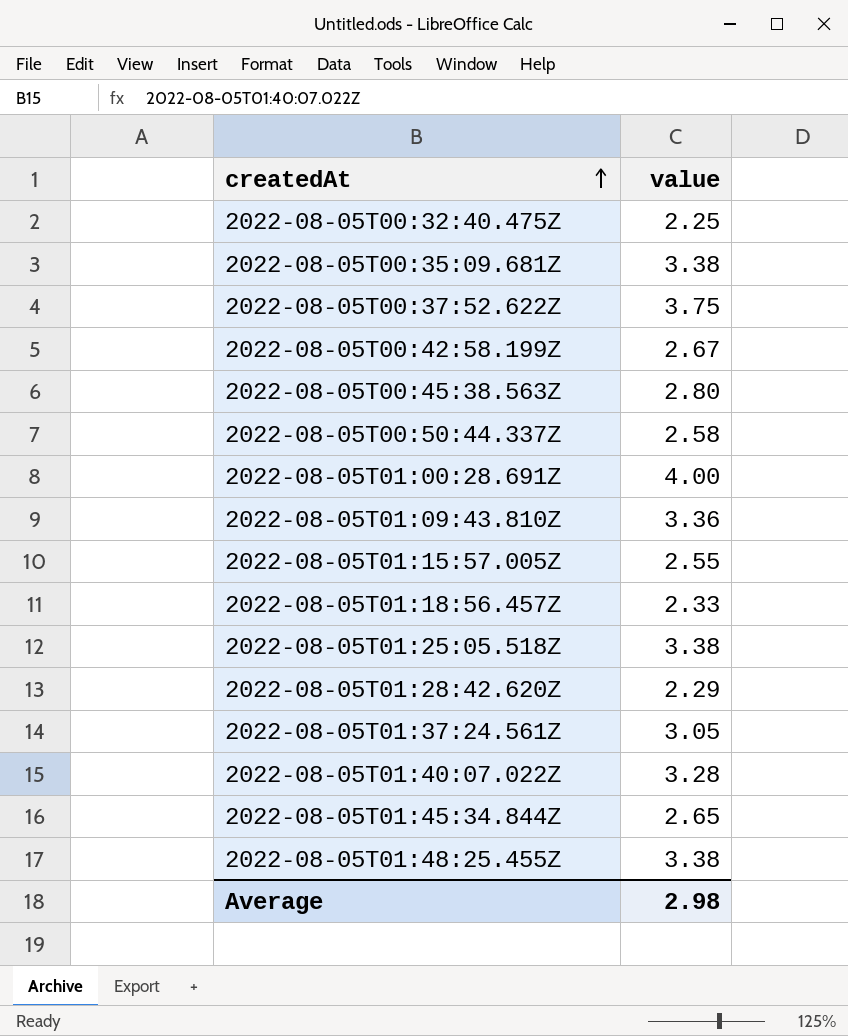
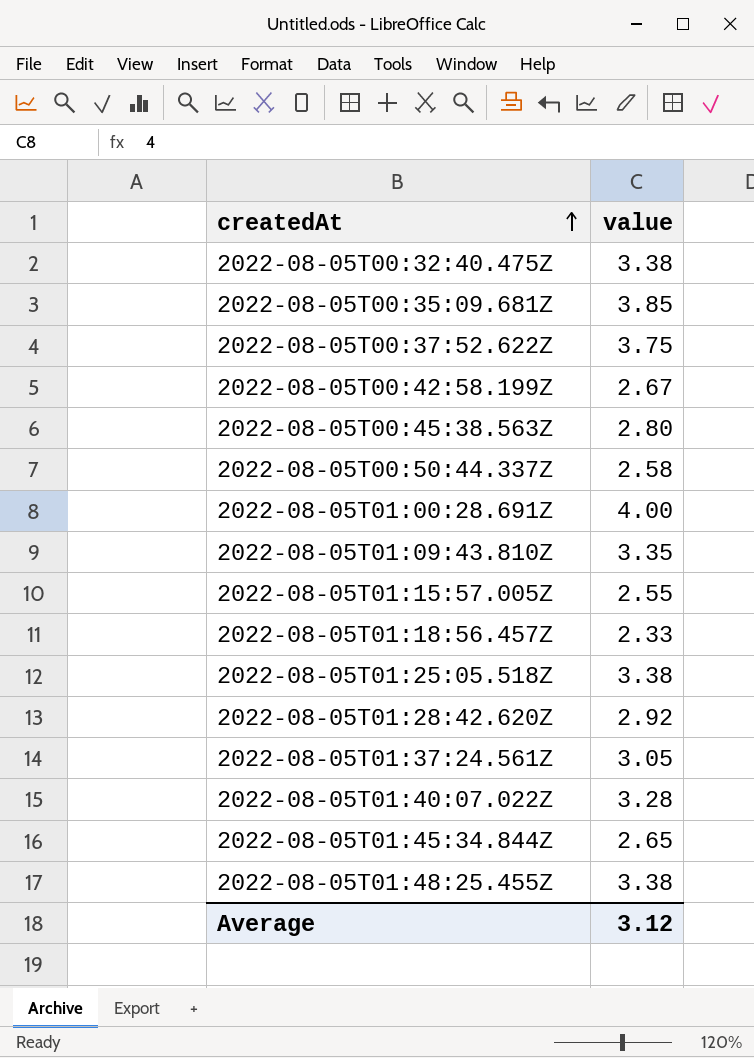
2022-08-05T00:32:40.475Z | value: 2.25 -> 3.38
2022-08-05T00:35:09.681Z | value: 3.38 -> 3.85
2022-08-05T01:09:43.810Z | value: 3.36 -> 3.35
2022-08-05T01:28:42.620Z | value: 2.29 -> 2.92
Average | value: 2.98 -> 3.12

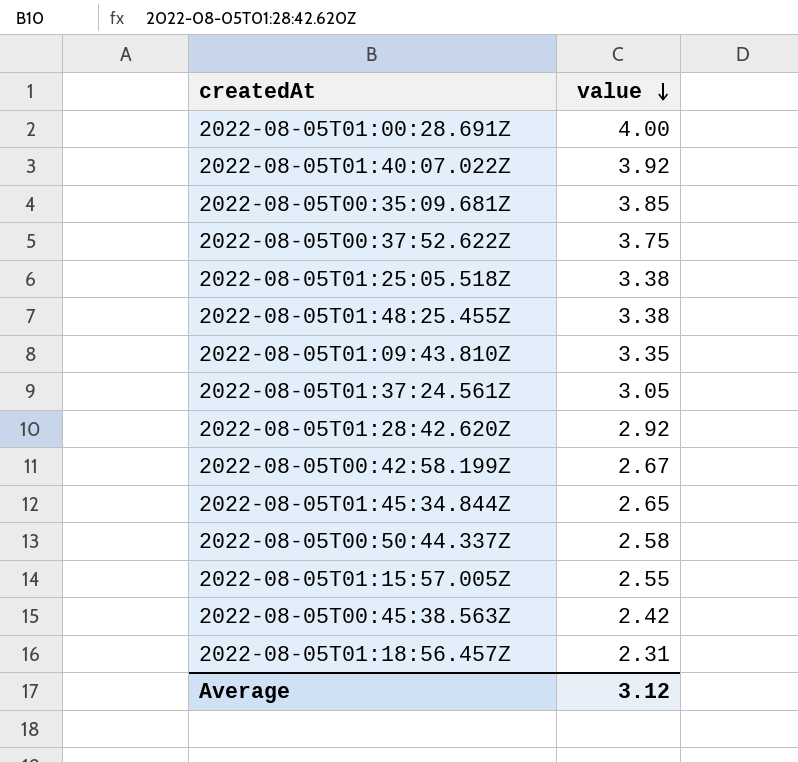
row order: createdAt ascending -> value descending
row 2022-08-05T00:32:40.475Z: 3.38 -> none
2022-08-05T01:40:07.022Z | value: 3.28 -> 3.92
2022-08-05T00:45:38.563Z | value: 2.80 -> 2.42
2022-08-05T01:18:56.457Z | value: 2.33 -> 2.31

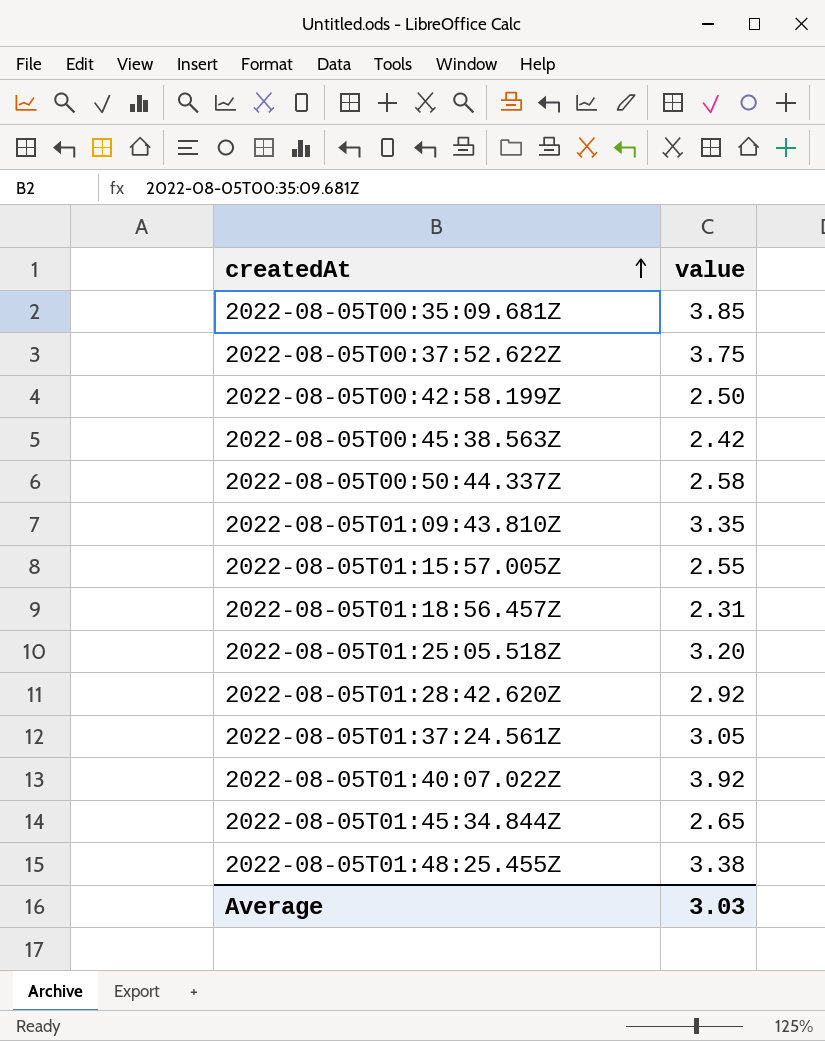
row order: value descending -> createdAt ascending
row 2022-08-05T01:00:28.691Z: 4.00 -> none
2022-08-05T00:42:58.199Z | value: 2.67 -> 2.50
2022-08-05T01:25:05.518Z | value: 3.38 -> 3.20
Average | value: 3.12 -> 3.03

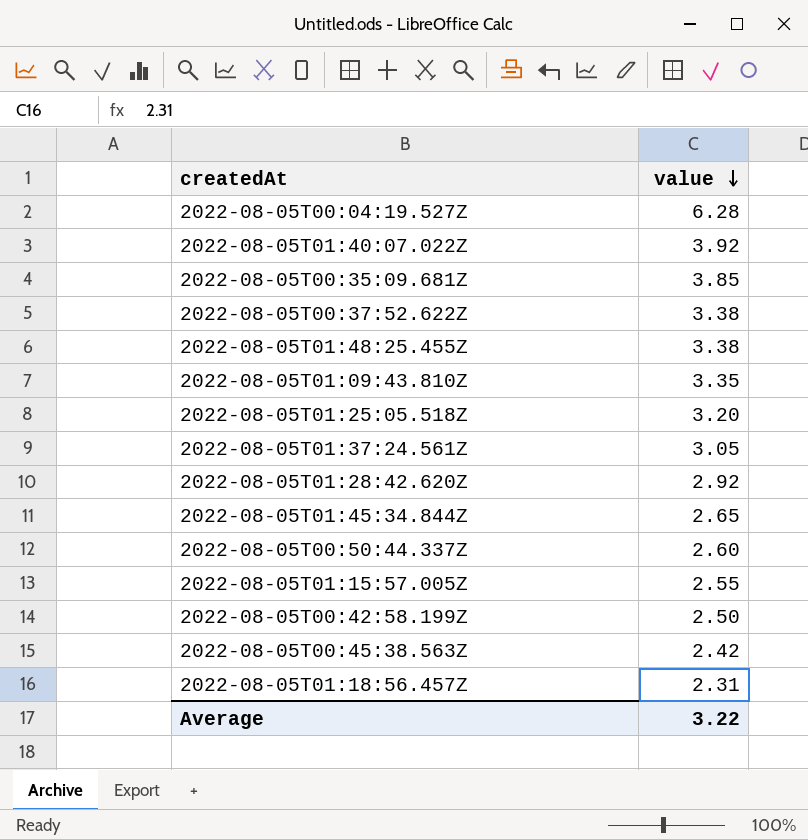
row order: createdAt ascending -> value descending
row 2022-08-05T00:04:19.527Z: none -> 6.28
2022-08-05T00:37:52.622Z | value: 3.75 -> 3.38
2022-08-05T00:50:44.337Z | value: 2.58 -> 2.60
Average | value: 3.03 -> 3.22

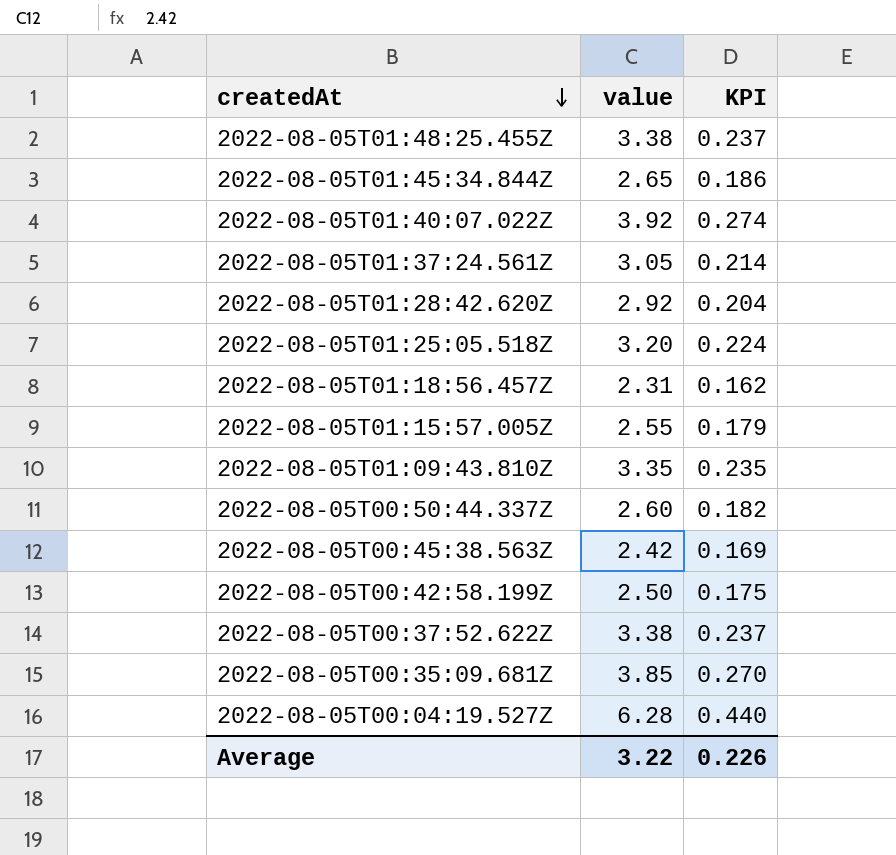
row order: value descending -> createdAt descending
column KPI | formula: none -> [value] * 0.07

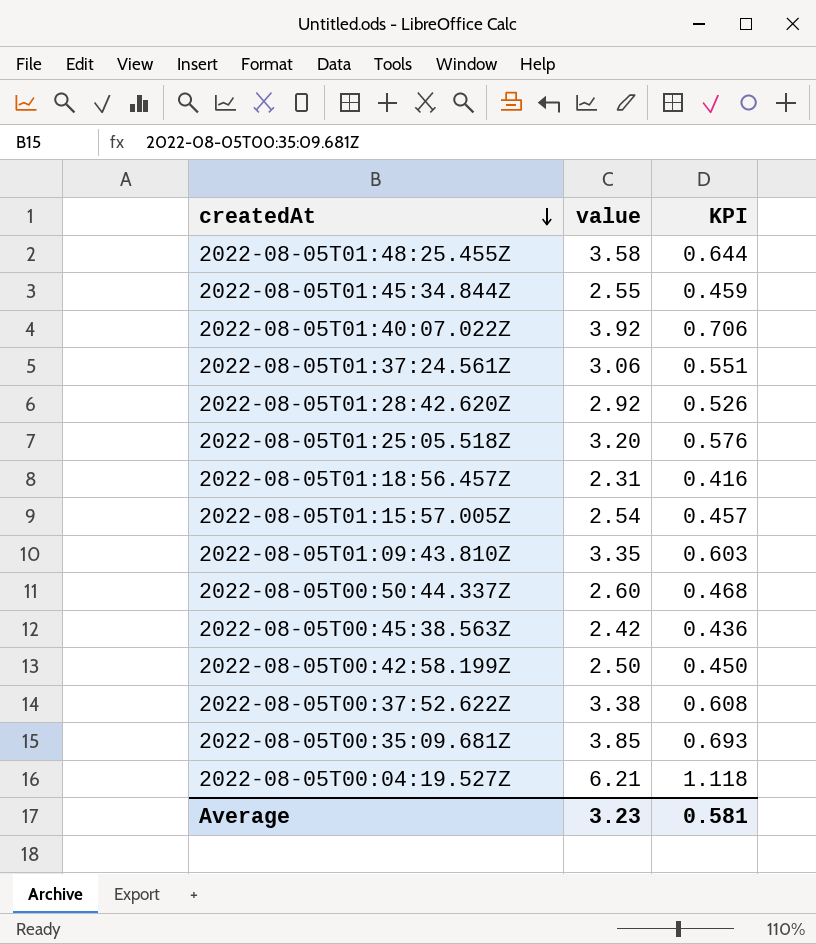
column KPI | formula: [value] * 0.07 -> [value] * 0.18
2022-08-05T01:48:25.455Z | value: 3.38 -> 3.58
2022-08-05T01:45:34.844Z | value: 2.65 -> 2.55
2022-08-05T01:37:24.561Z | value: 3.05 -> 3.06
2022-08-05T01:15:57.005Z | value: 2.55 -> 2.54
2022-08-05T00:04:19.527Z | value: 6.28 -> 6.21
Average | value: 3.22 -> 3.23
Average | KPI: 0.226 -> 0.581

